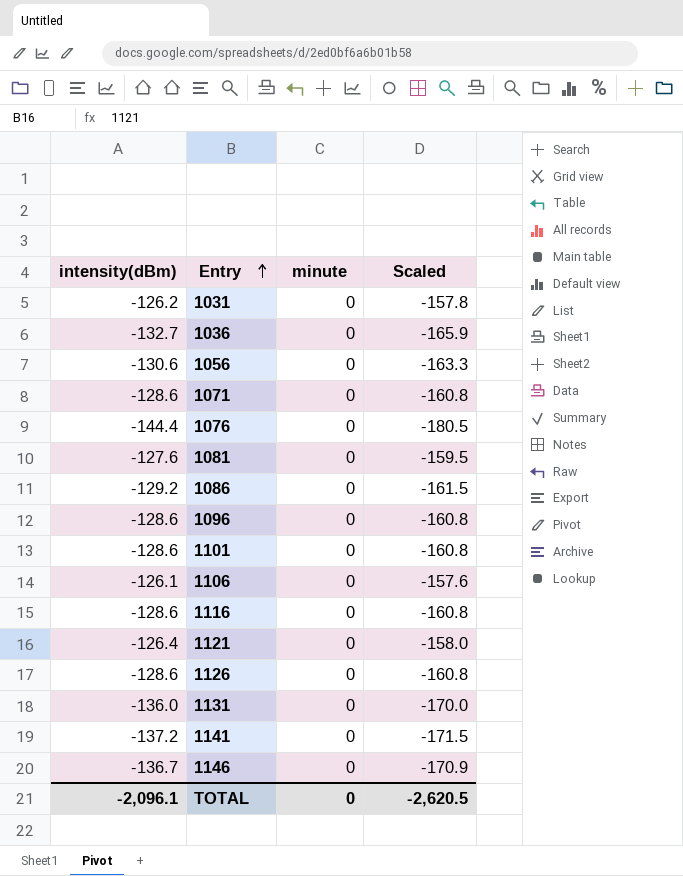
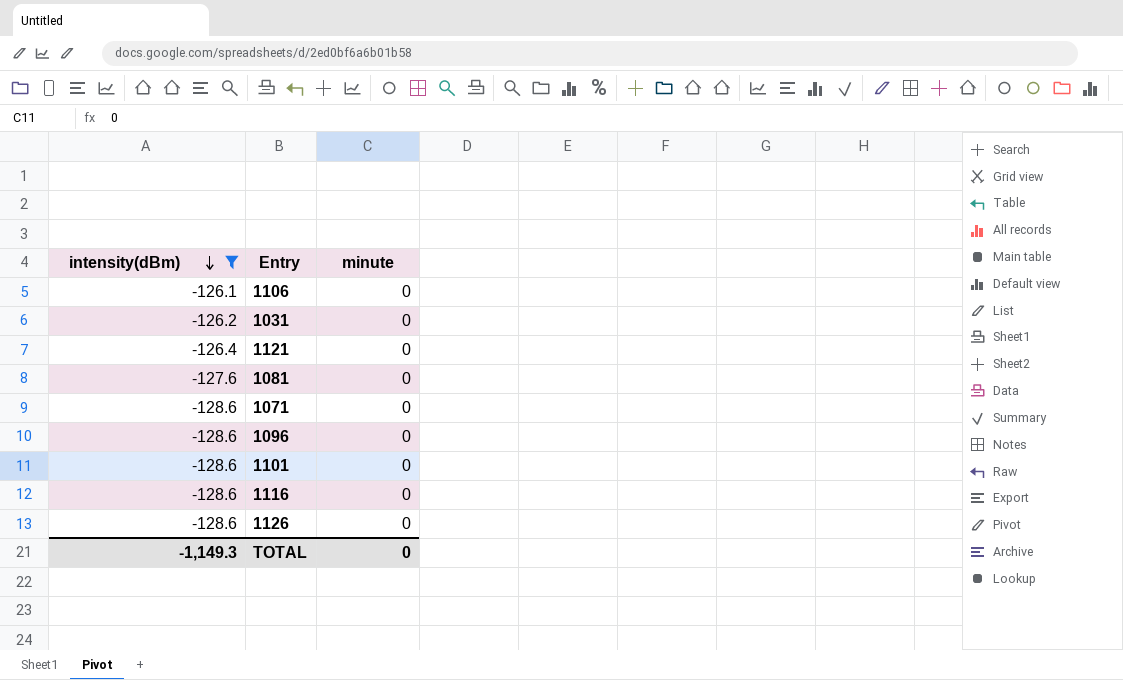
filter: none -> intensity(dBm) >= -128.6
row order: Entry ascending -> intensity(dBm) descending
column Scaled | formula: [intensity(dBm)] * 1.25 -> none
TOTAL | intensity(dBm): -2,096.1 -> -1,149.3

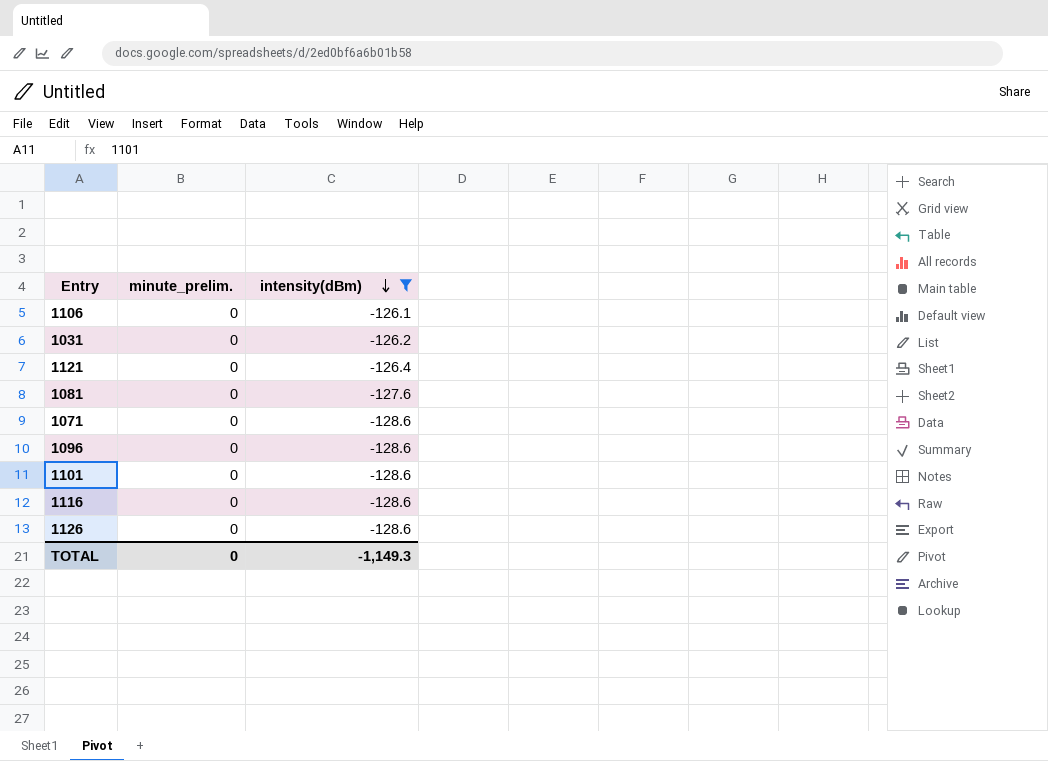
column name: minute -> minute_prelim.
column intensity(dBm) | position: 1 -> 3

